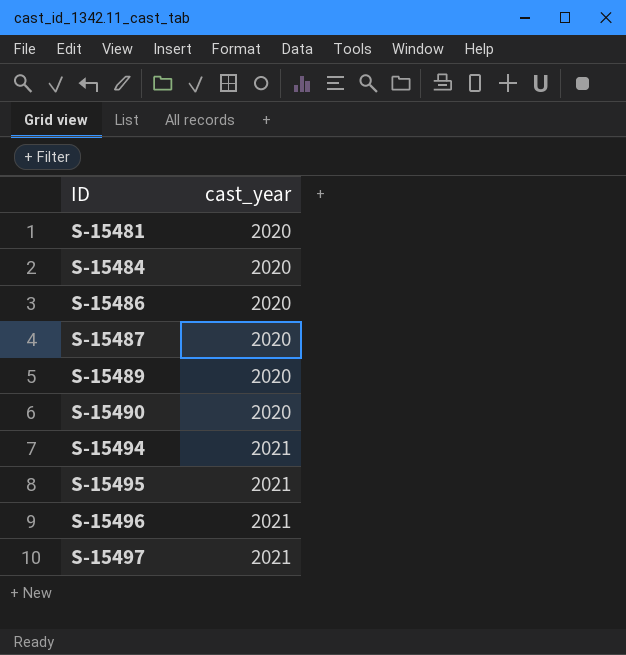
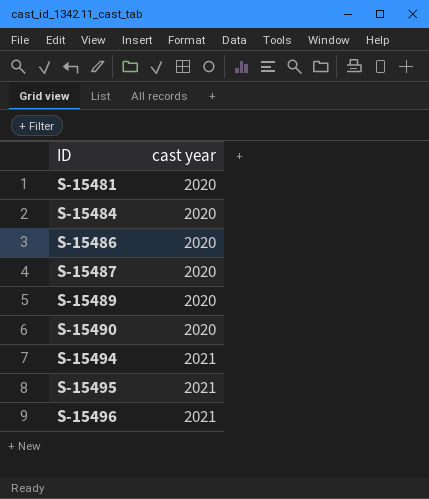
column name: cast_year -> cast year
row S-15497: 2021 -> none

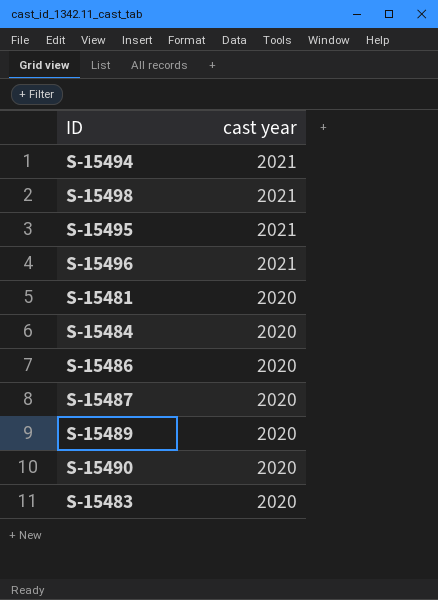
row order: ID ascending -> cast year descending
row S-15498: none -> 2021
row S-15483: none -> 2020

